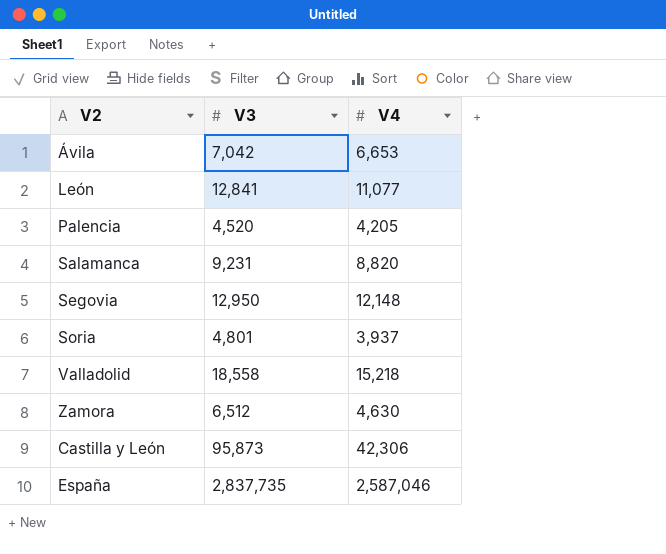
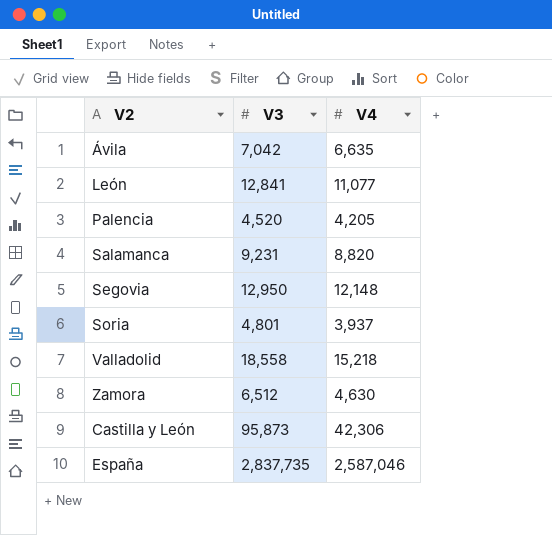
Ávila | V4: 6,653 -> 6,635

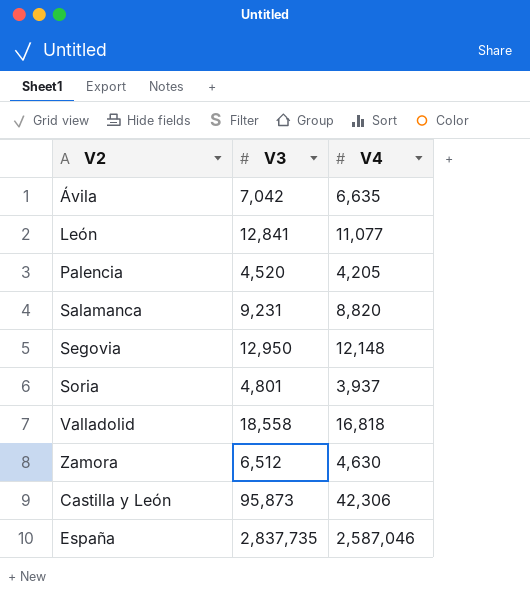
Valladolid | V4: 15,218 -> 16,818

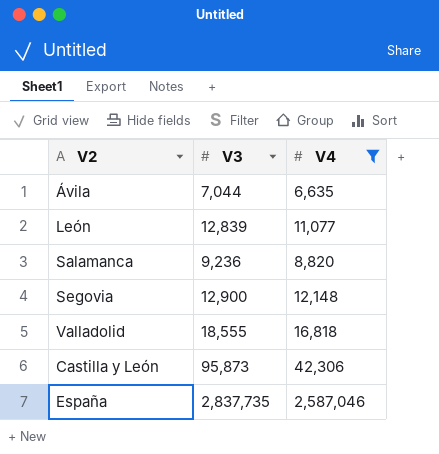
filter: none -> V4 >= 6,635
Ávila | V3: 7,042 -> 7,044
León | V3: 12,841 -> 12,839
Salamanca | V3: 9,231 -> 9,236
Segovia | V3: 12,950 -> 12,900
Valladolid | V3: 18,558 -> 18,555

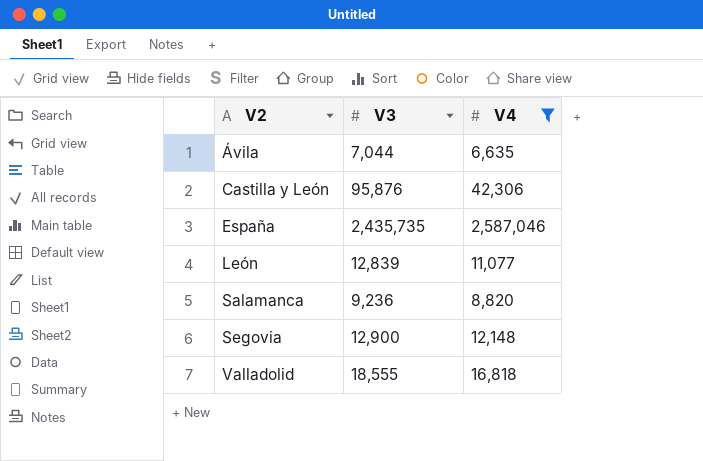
row order: none -> V2 ascending
Castilla y León | V3: 95,873 -> 95,876
España | V3: 2,837,735 -> 2,435,735

